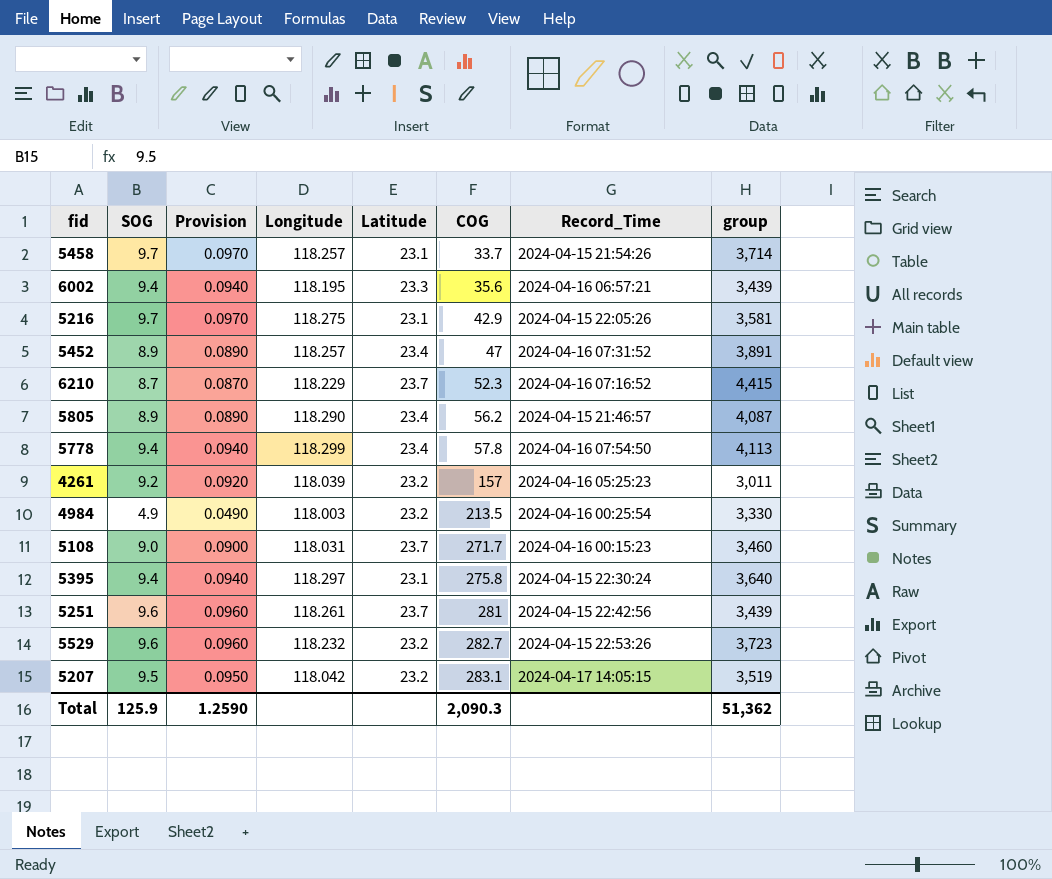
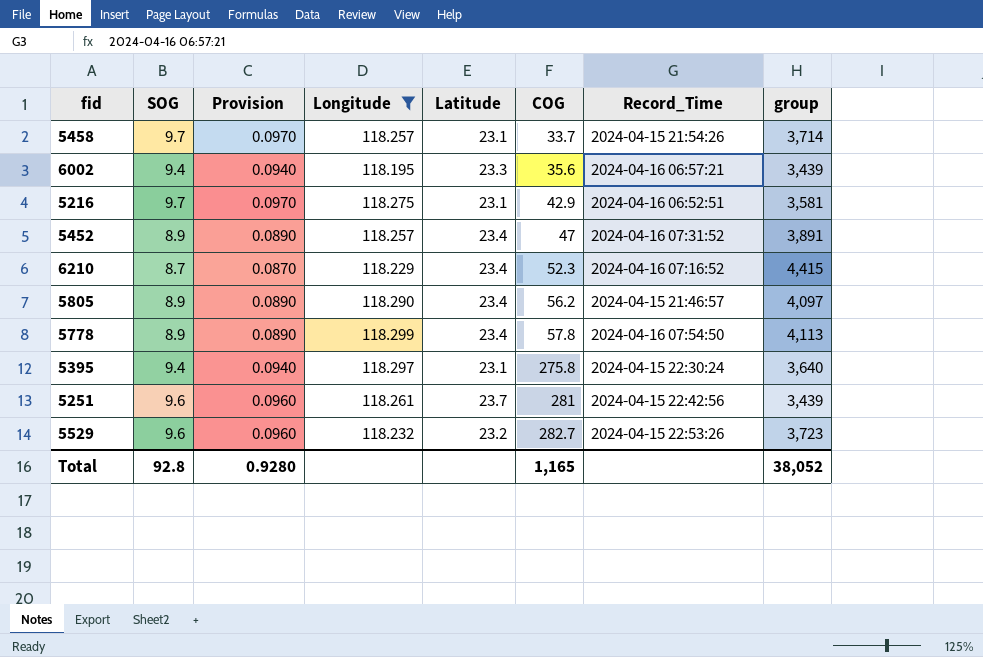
filter: none -> Longitude >= 118.195
5216 | Record_Time: 2024-04-15 22:05:26 -> 2024-04-16 06:52:51
6210 | Latitude: 23.7 -> 23.4
5805 | group: 4,087 -> 4,097
5778 | SOG: 9.4 -> 8.9
5778 | Provision: 0.0940 -> 0.0890
Total | SOG: 125.9 -> 92.8
Total | Provision: 1.2590 -> 0.9280
Total | COG: 2,090.3 -> 1,165
Total | group: 51,362 -> 38,052

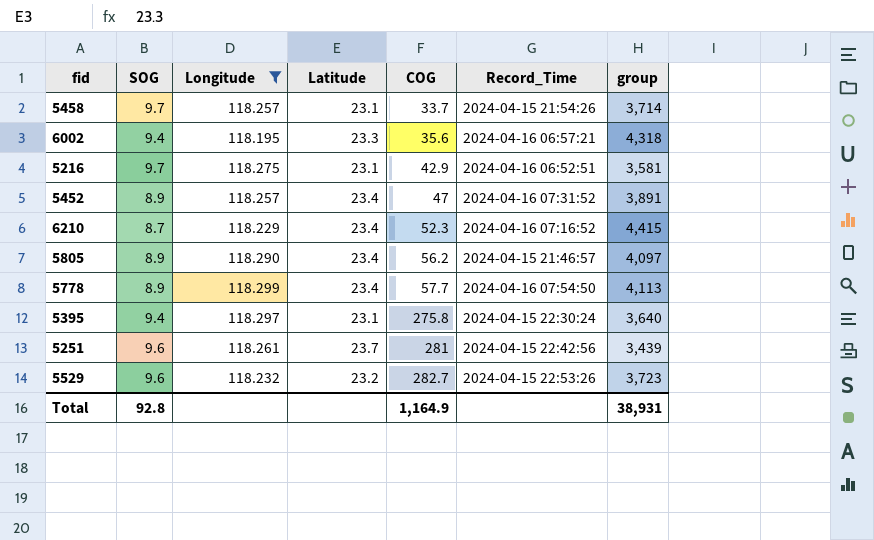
column Provision | formula: [SOG] * 0.01 -> none
6002 | group: 3,439 -> 4,318
5778 | COG: 57.8 -> 57.7
Total | COG: 1,165 -> 1,164.9
Total | group: 38,052 -> 38,931

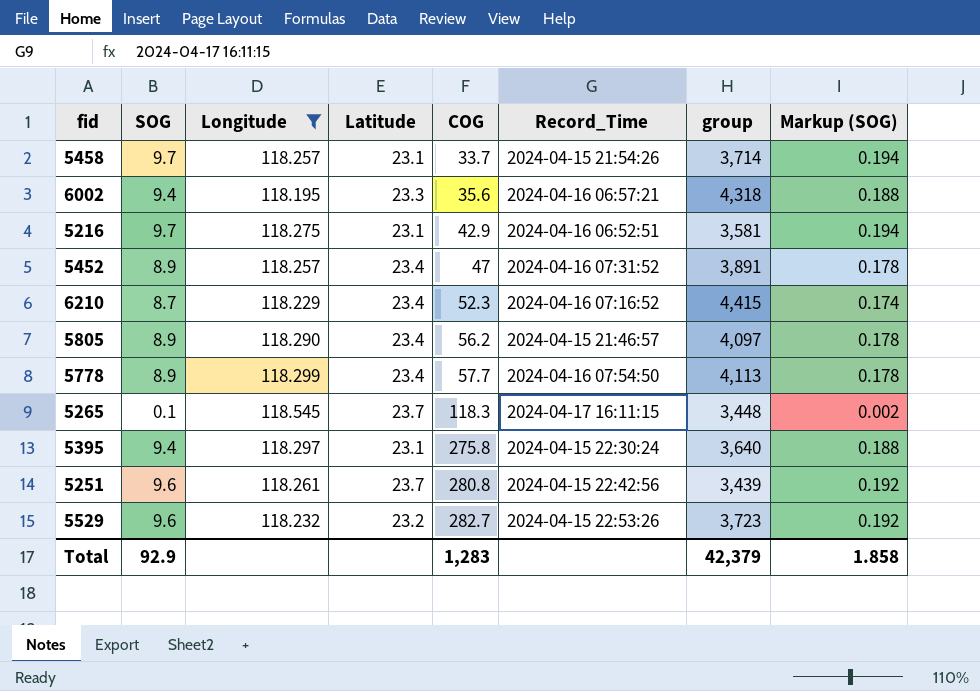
column Markup (SOG) | formula: none -> [SOG] * 0.02
row 5265: none -> 0.1 | 118.545 | 23.7 | 118.3 | 2024-04-17 16:11:15 | 3,448 | 0.002
5251 | COG: 281 -> 280.8
Total | SOG: 92.8 -> 92.9
Total | COG: 1,164.9 -> 1,283
Total | group: 38,931 -> 42,379

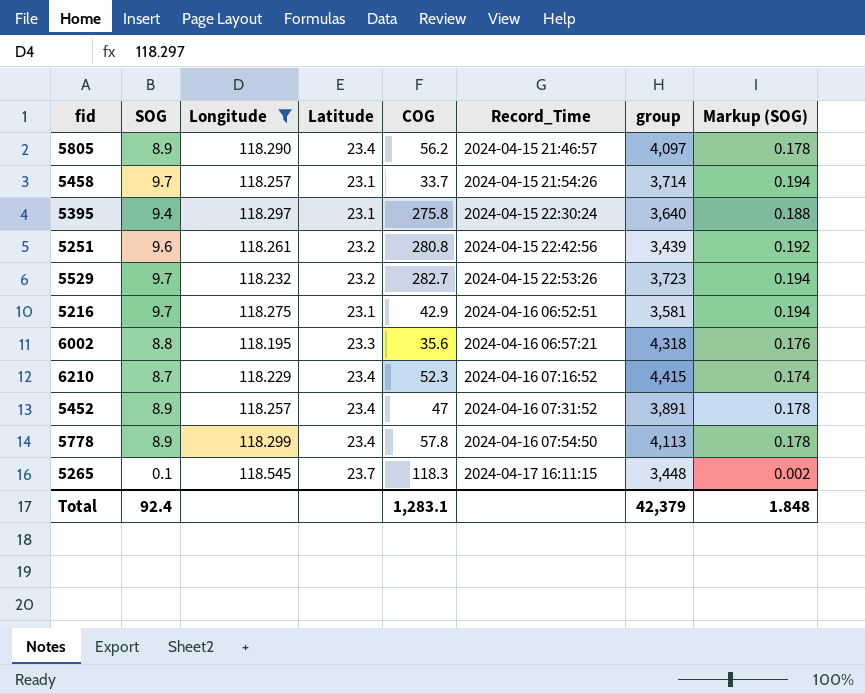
row order: COG ascending -> Record_Time ascending
5251 | Latitude: 23.7 -> 23.2
5529 | SOG: 9.6 -> 9.7
5529 | Markup (SOG): 0.192 -> 0.194
6002 | SOG: 9.4 -> 8.8
6002 | Markup (SOG): 0.188 -> 0.176
5778 | COG: 57.7 -> 57.8
Total | SOG: 92.9 -> 92.4
Total | COG: 1,283 -> 1,283.1
Total | Markup (SOG): 1.858 -> 1.848

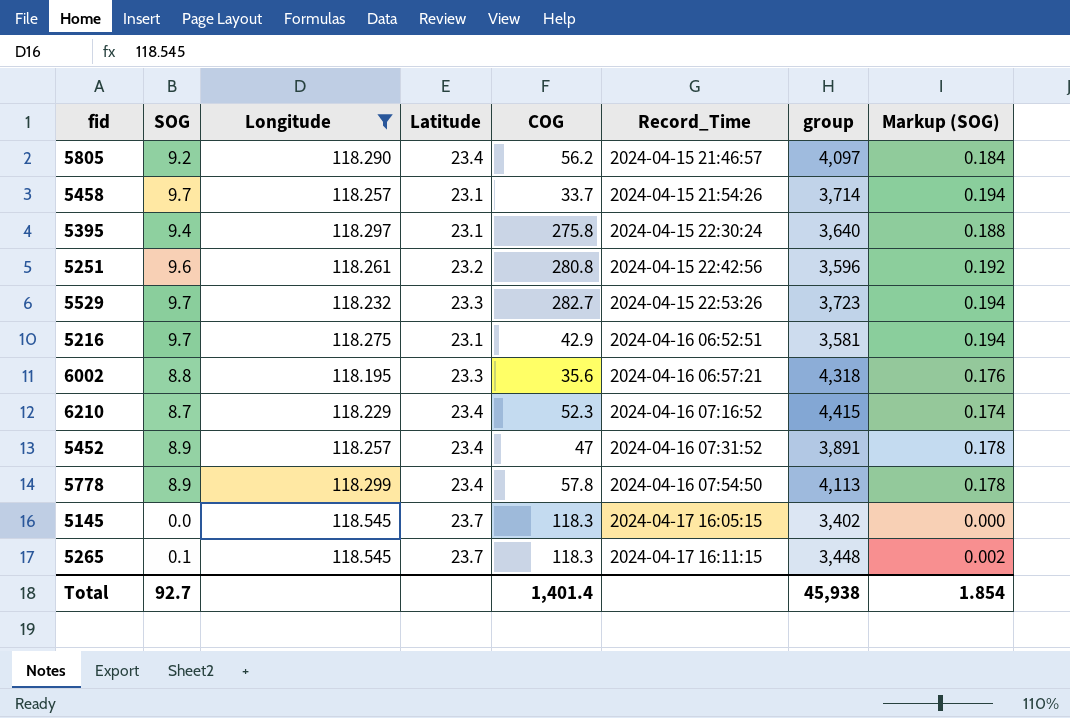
5805 | SOG: 8.9 -> 9.2
5805 | Markup (SOG): 0.178 -> 0.184
5251 | group: 3,439 -> 3,596
5529 | Latitude: 23.2 -> 23.3
row 5145: none -> 0.0 | 118.545 | 23.7 | 118.3 | 2024-04-17 16:05:15 | 3,402 | 0.000
Total | SOG: 92.4 -> 92.7
Total | COG: 1,283.1 -> 1,401.4
Total | group: 42,379 -> 45,938
Total | Markup (SOG): 1.848 -> 1.854

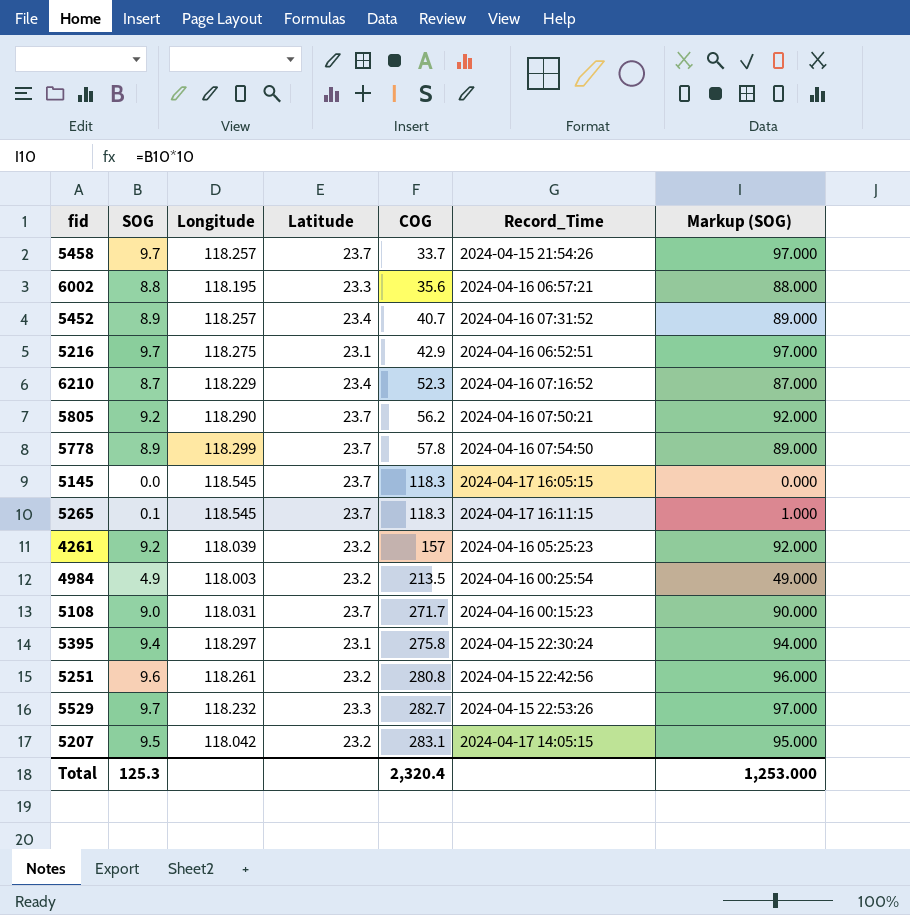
filter: Longitude >= 118.195 -> none
row order: Record_Time ascending -> COG ascending
column group | position: 7 -> none
column Markup (SOG) | formula: [SOG] * 0.02 -> [SOG] * 10
5458 | Latitude: 23.1 -> 23.7
5452 | COG: 47 -> 40.7
5805 | Latitude: 23.4 -> 23.7
5805 | Record_Time: 2024-04-15 21:46:57 -> 2024-04-16 07:50:21
5778 | Latitude: 23.4 -> 23.7
Total | SOG: 92.7 -> 125.3
Total | COG: 1,401.4 -> 2,320.4
Total | Markup (SOG): 1.854 -> 1,253.000

